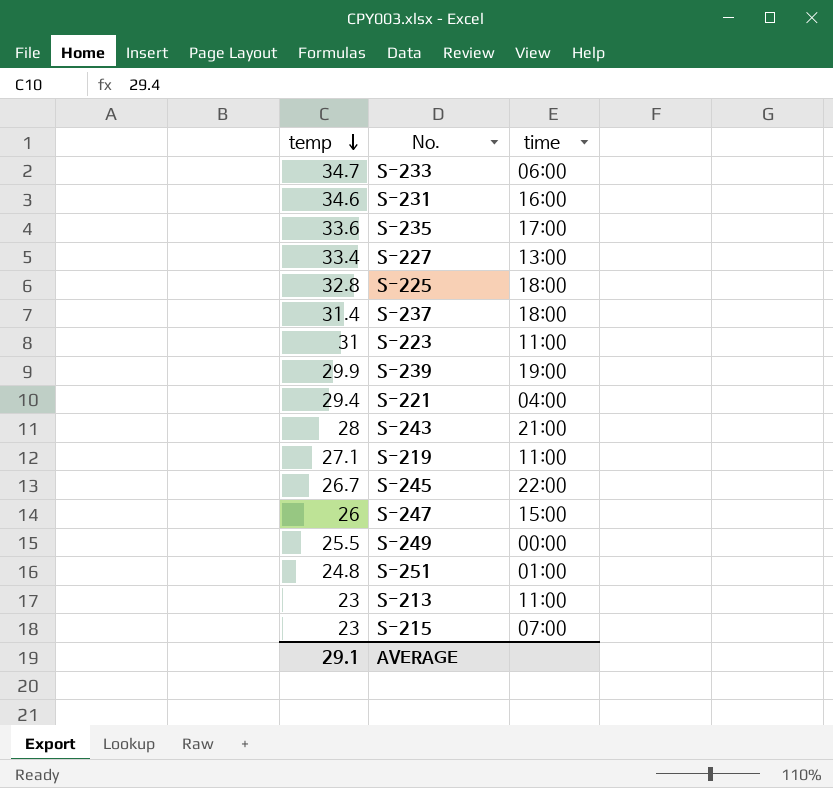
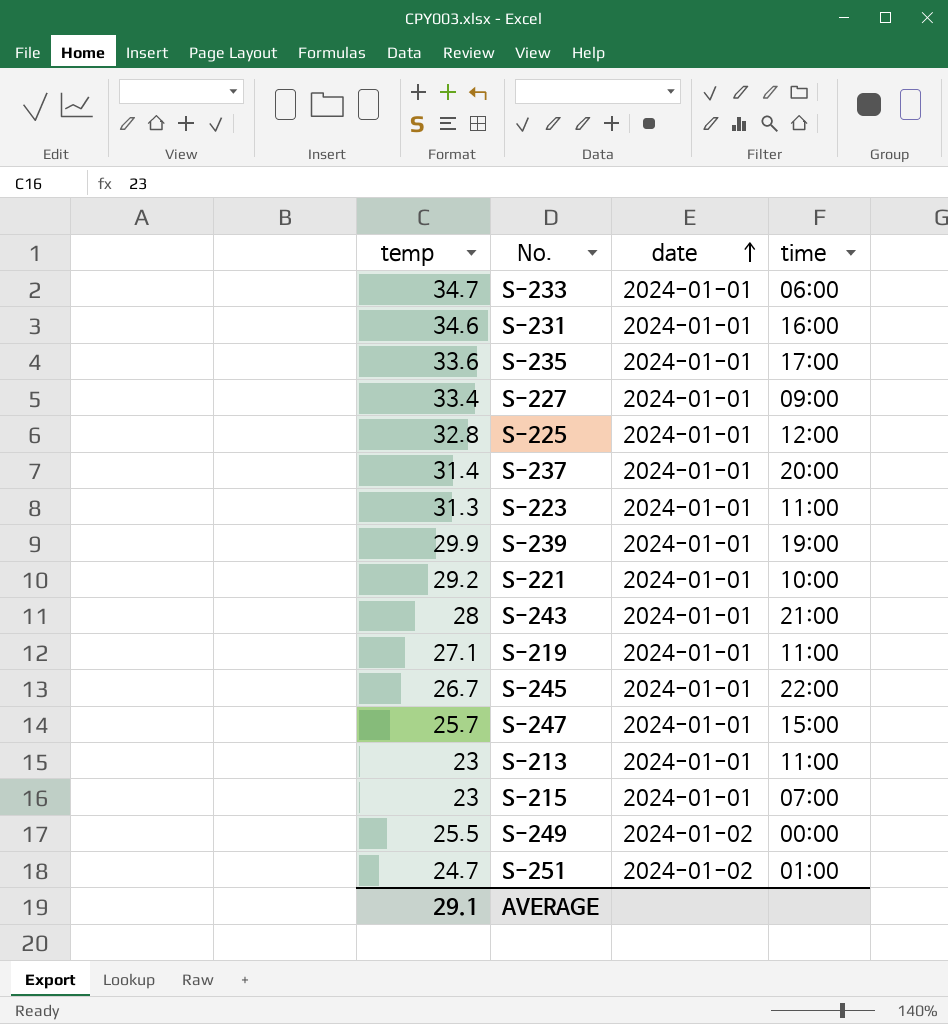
row order: temp descending -> date ascending
column date | position: none -> 3
S-227 | time: 13:00 -> 09:00
S-225 | time: 18:00 -> 12:00
S-237 | time: 18:00 -> 20:00
S-223 | temp: 31 -> 31.3
S-221 | temp: 29.4 -> 29.2
S-221 | time: 04:00 -> 10:00
S-247 | temp: 26 -> 25.7
S-251 | temp: 24.8 -> 24.7

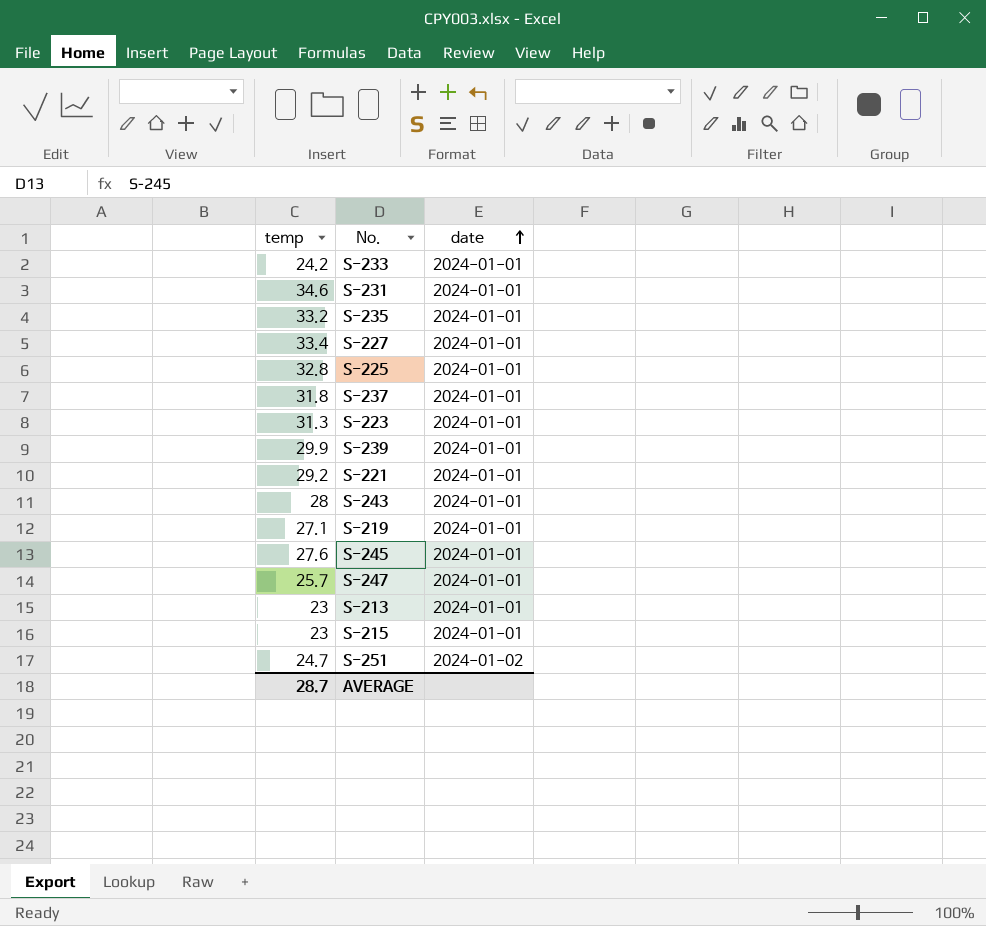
column time | position: 4 -> none
row S-249: 25.5 | 2024-01-02 | 00:00 -> none
S-233 | temp: 34.7 -> 24.2
S-235 | temp: 33.6 -> 33.2
S-237 | temp: 31.4 -> 31.8
S-245 | temp: 26.7 -> 27.6
AVERAGE | temp: 29.1 -> 28.7

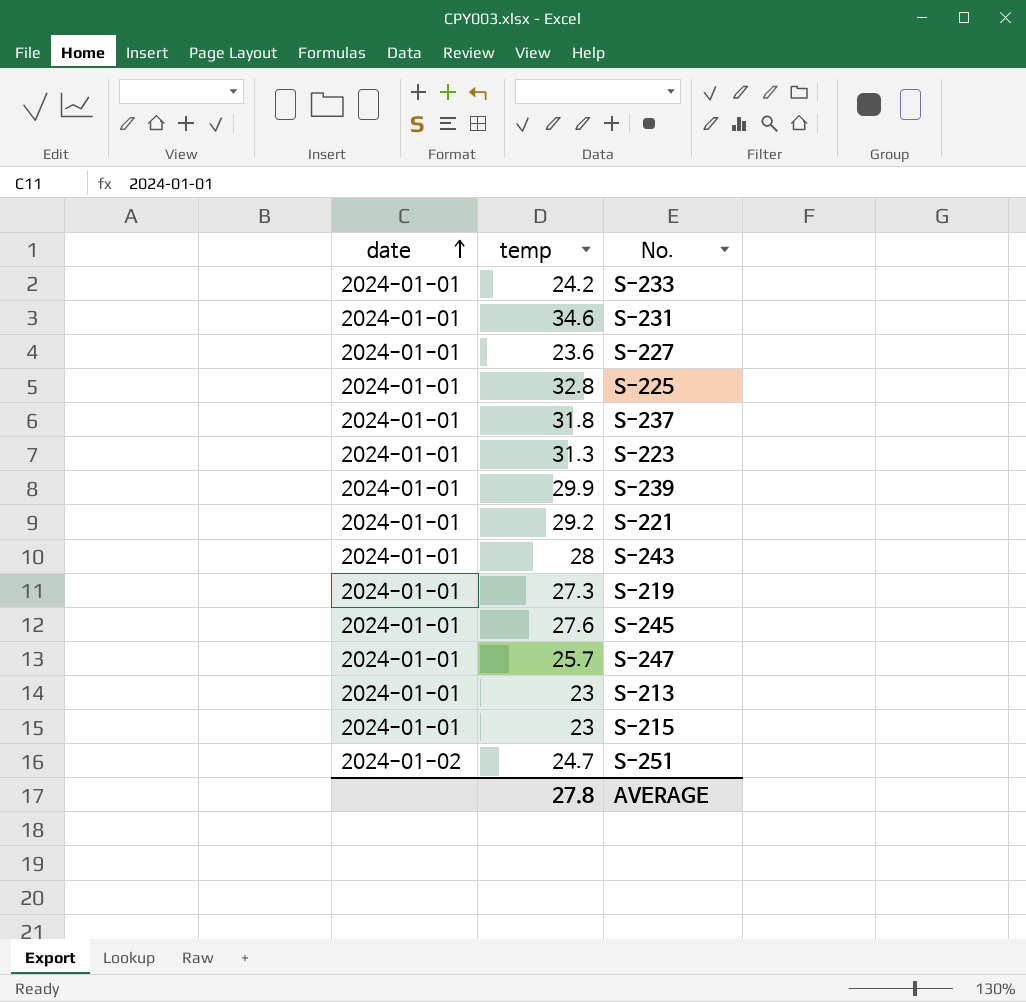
column date | position: 3 -> 1
row S-235: 33.2 | 2024-01-01 -> none
S-227 | temp: 33.4 -> 23.6
S-219 | temp: 27.1 -> 27.3
AVERAGE | temp: 28.7 -> 27.8

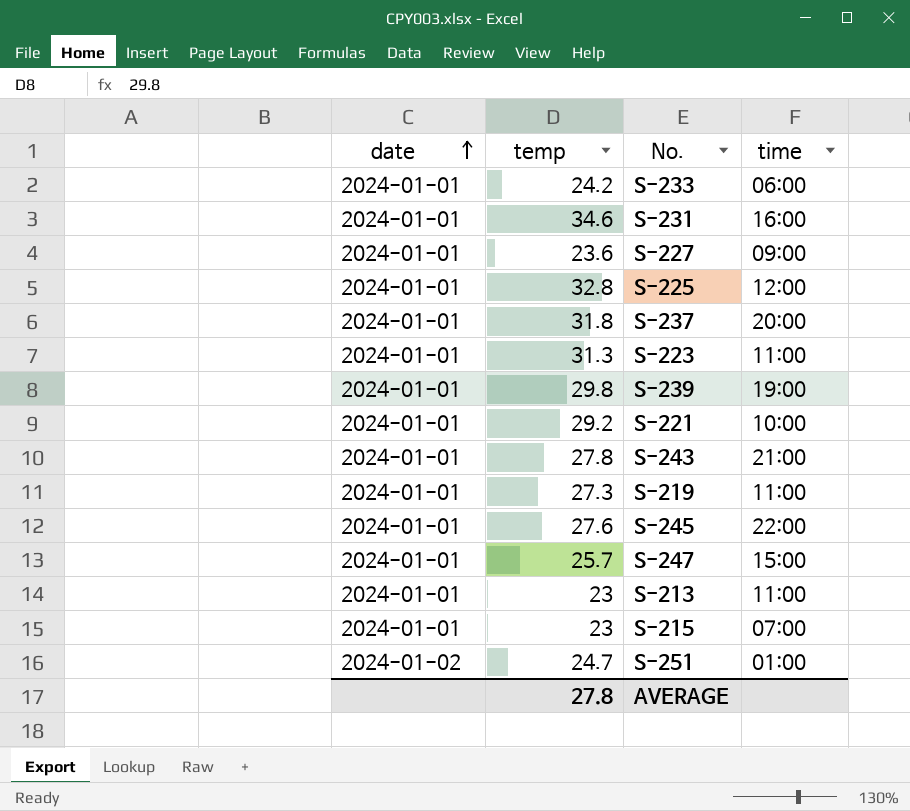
column time | position: none -> 4
S-239 | temp: 29.9 -> 29.8
S-243 | temp: 28 -> 27.8

